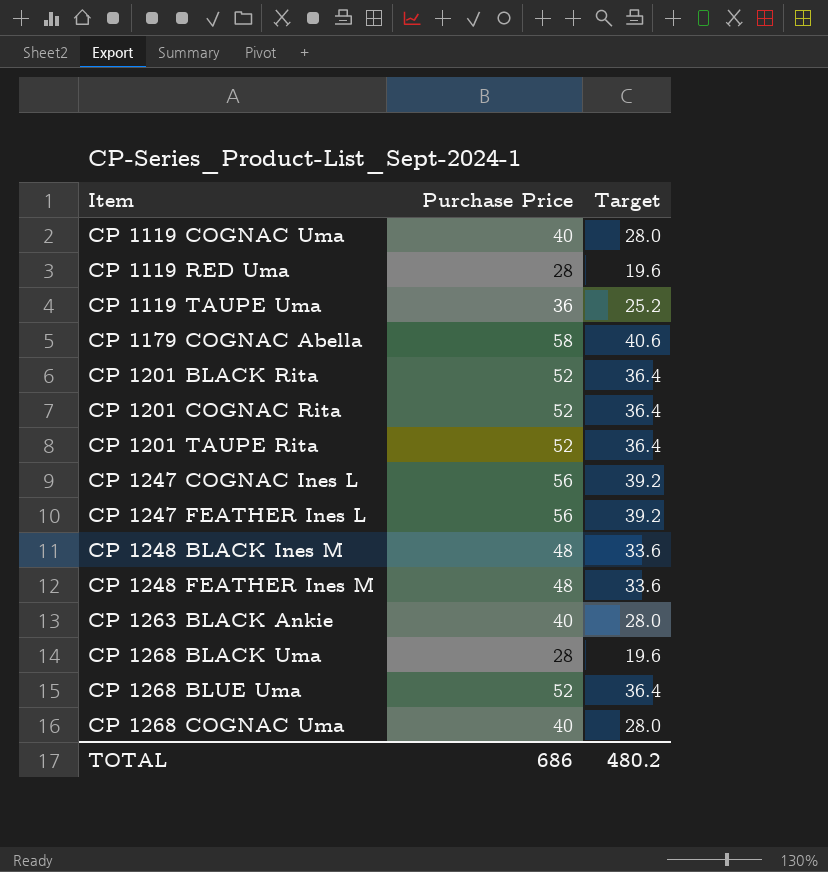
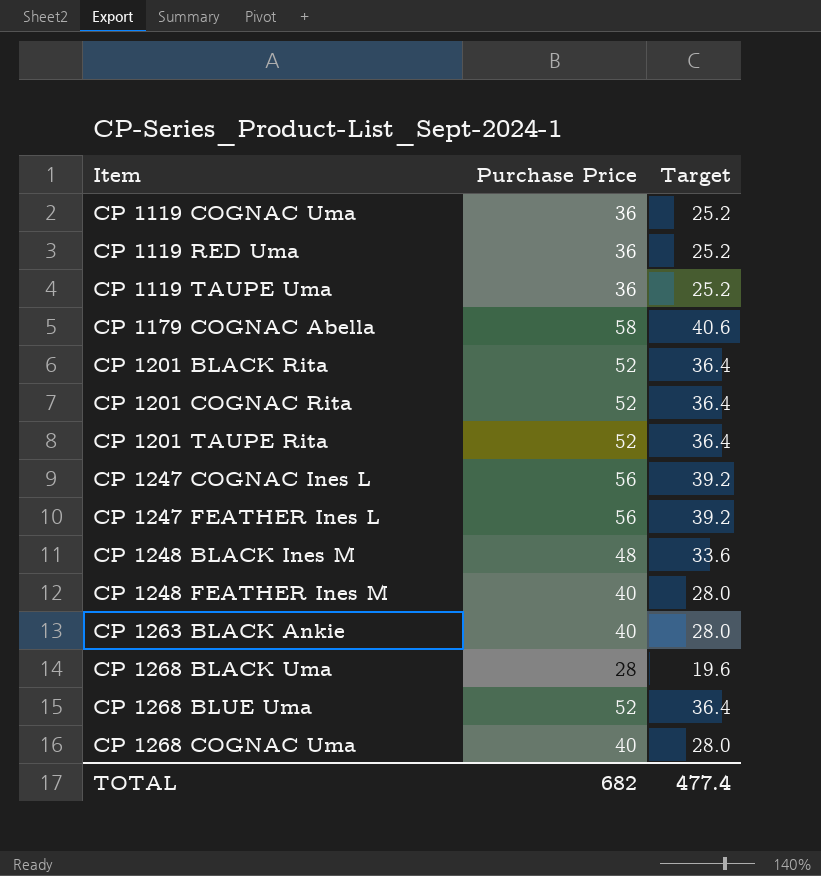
CP 1119 COGNAC Uma | Purchase Price: 40 -> 36
CP 1119 COGNAC Uma | Target: 28.0 -> 25.2
CP 1119 RED Uma | Purchase Price: 28 -> 36
CP 1119 RED Uma | Target: 19.6 -> 25.2
CP 1248 FEATHER Ines M | Purchase Price: 48 -> 40
CP 1248 FEATHER Ines M | Target: 33.6 -> 28.0
TOTAL | Purchase Price: 686 -> 682
TOTAL | Target: 480.2 -> 477.4

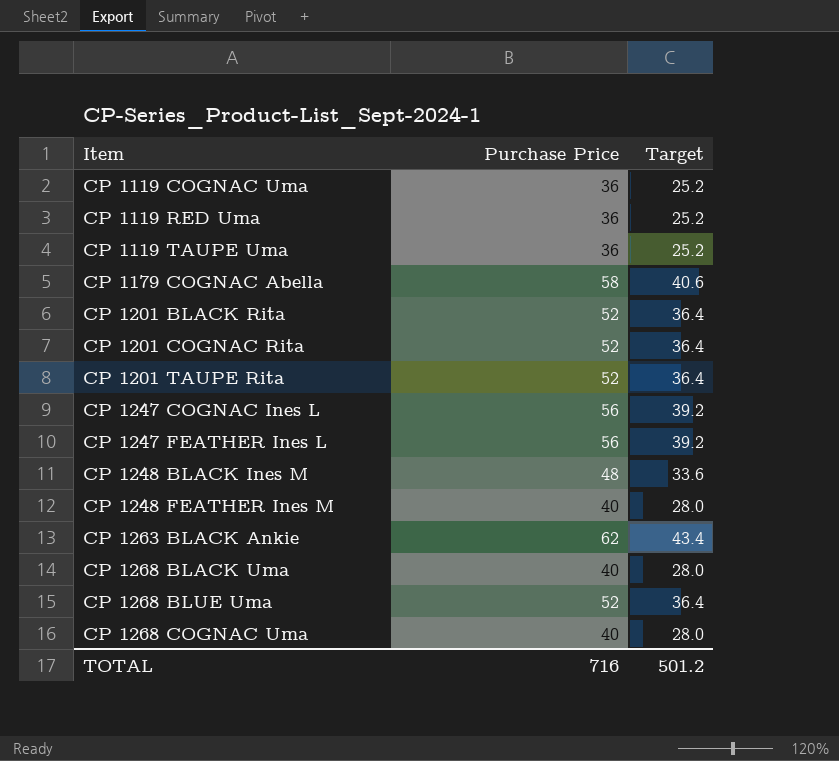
CP 1263 BLACK Ankie | Purchase Price: 40 -> 62
CP 1263 BLACK Ankie | Target: 28.0 -> 43.4
CP 1268 BLACK Uma | Purchase Price: 28 -> 40
CP 1268 BLACK Uma | Target: 19.6 -> 28.0
TOTAL | Purchase Price: 682 -> 716
TOTAL | Target: 477.4 -> 501.2

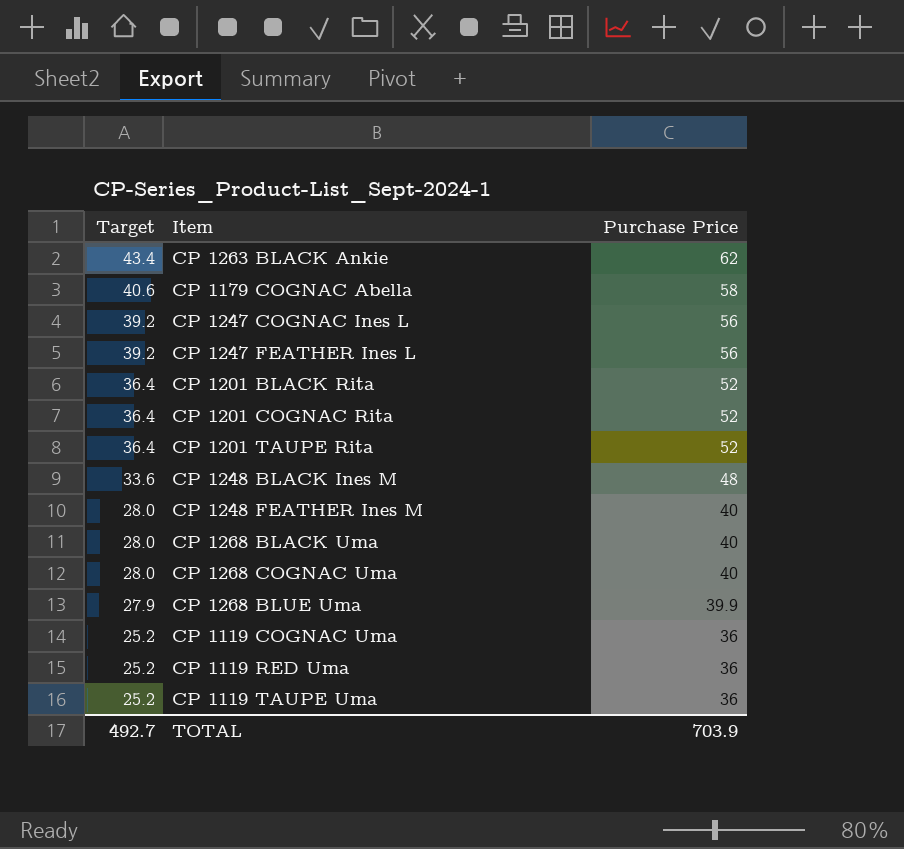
row order: Item ascending -> Target descending
column Target | position: 3 -> 1
CP 1268 BLUE Uma | Target: 36.4 -> 27.9
CP 1268 BLUE Uma | Purchase Price: 52 -> 39.9
TOTAL | Target: 501.2 -> 492.7
TOTAL | Purchase Price: 716 -> 703.9

